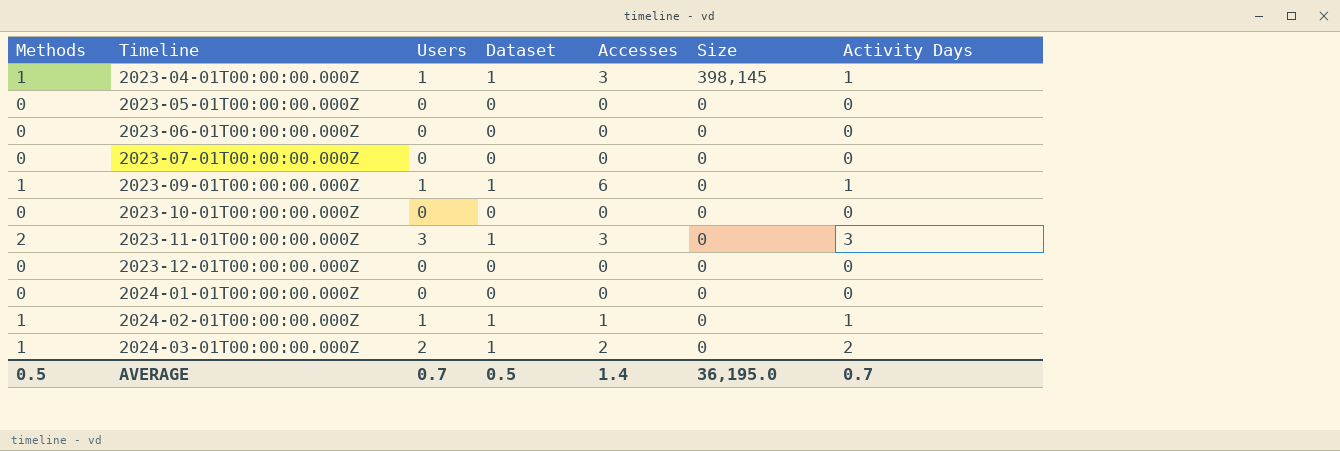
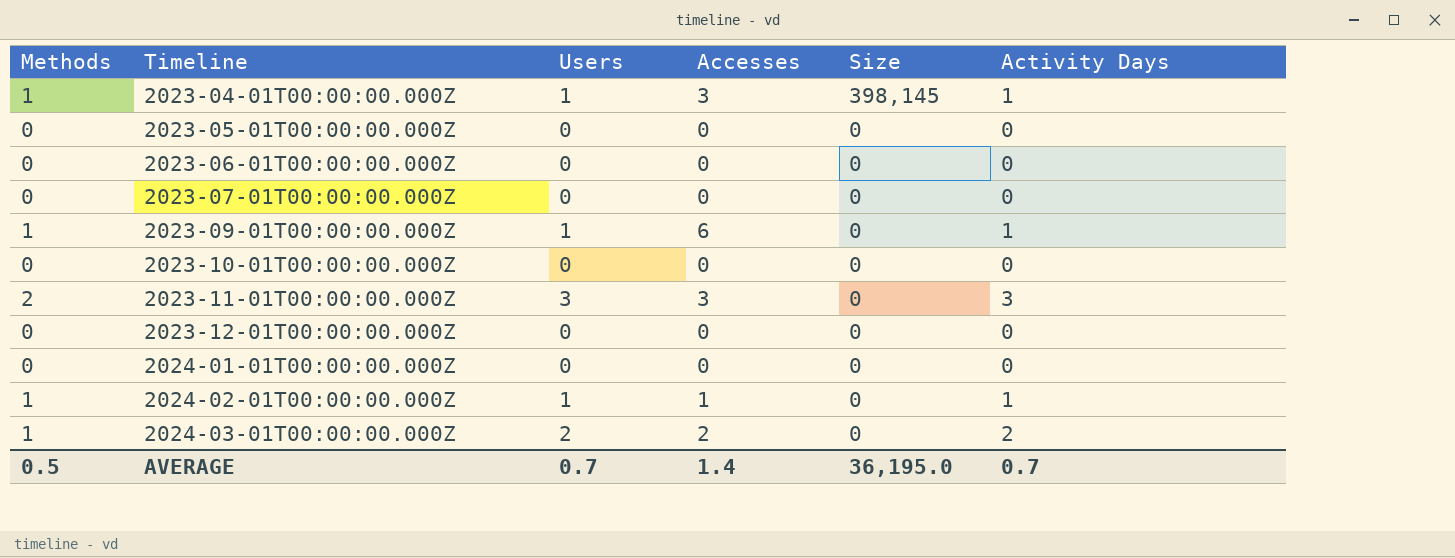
column Dataset | position: 4 -> none

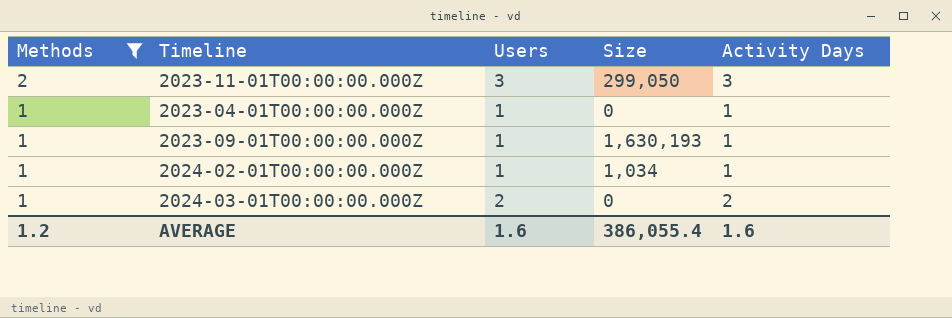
filter: none -> Methods != 0
row order: Timeline ascending -> Methods descending
column Accesses | position: 4 -> none
2023-11-01T00:00:00.000Z | Size: 0 -> 299,050
2023-04-01T00:00:00.000Z | Size: 398,145 -> 0
2023-09-01T00:00:00.000Z | Size: 0 -> 1,630,193
2024-02-01T00:00:00.000Z | Size: 0 -> 1,034
AVERAGE | Methods: 0.5 -> 1.2
AVERAGE | Users: 0.7 -> 1.6
AVERAGE | Size: 36,195.0 -> 386,055.4
AVERAGE | Activity Days: 0.7 -> 1.6

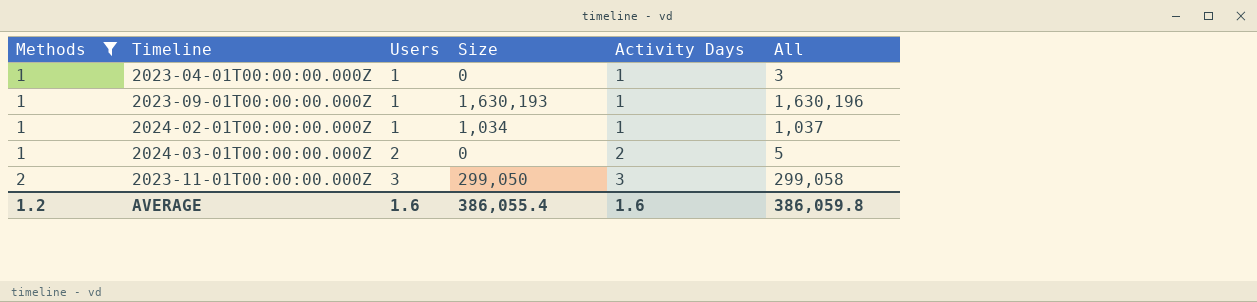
row order: Methods descending -> Methods ascending
column All | formula: none -> [Methods] + [Users] + [Size] + [Activity Days]

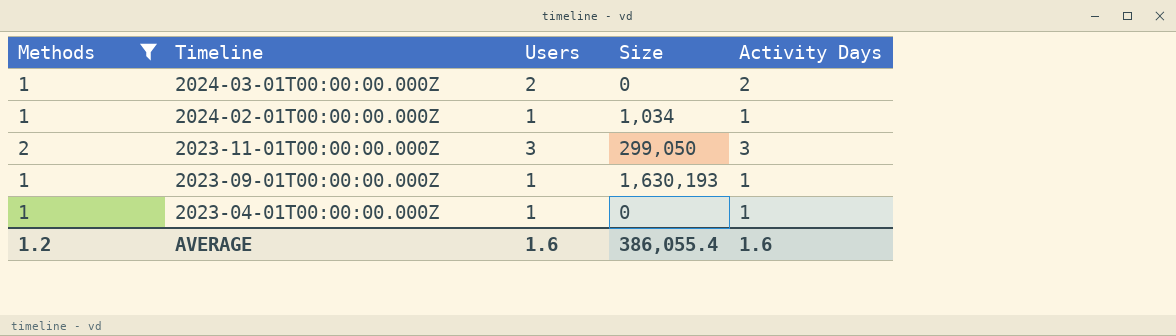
row order: Methods ascending -> Timeline descending
column All | formula: [Methods] + [Users] + [Size] + [Activity Days] -> none

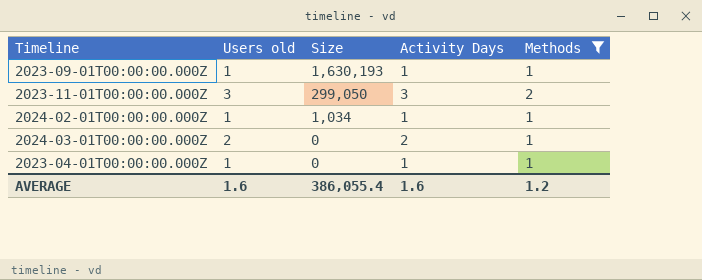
row order: Timeline descending -> Size descending
column name: Users -> Users old
column Methods | position: 1 -> 5

